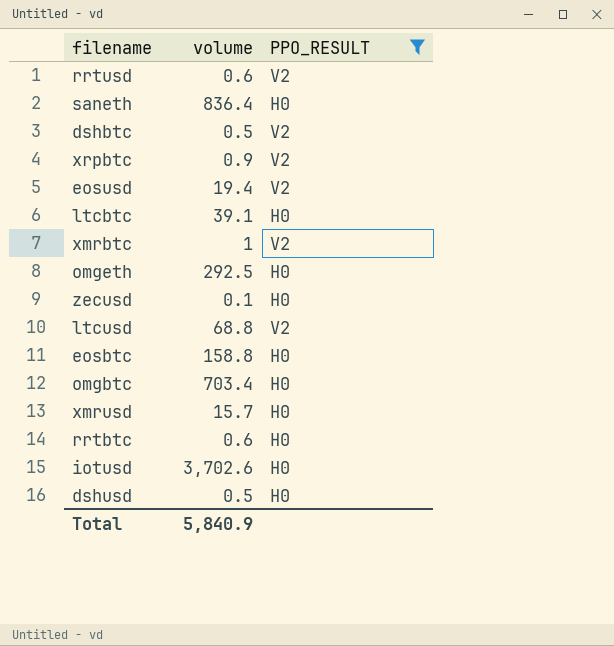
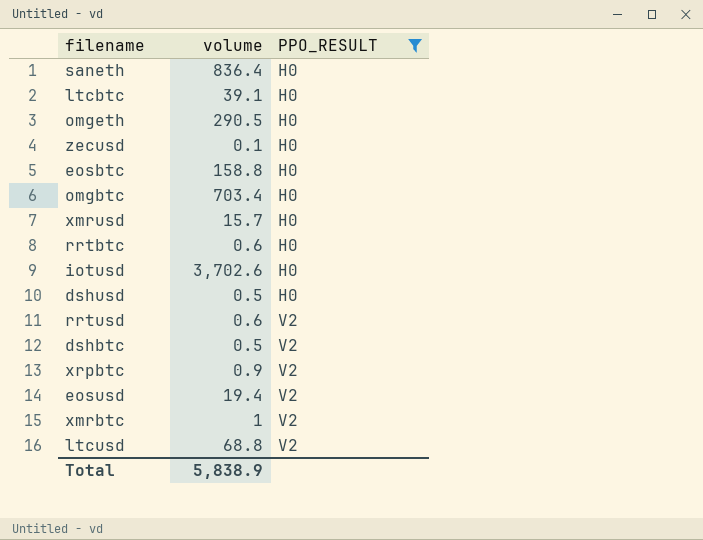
row order: none -> PPO_RESULT ascending
omgeth | volume: 292.5 -> 290.5
Total | volume: 5,840.9 -> 5,838.9

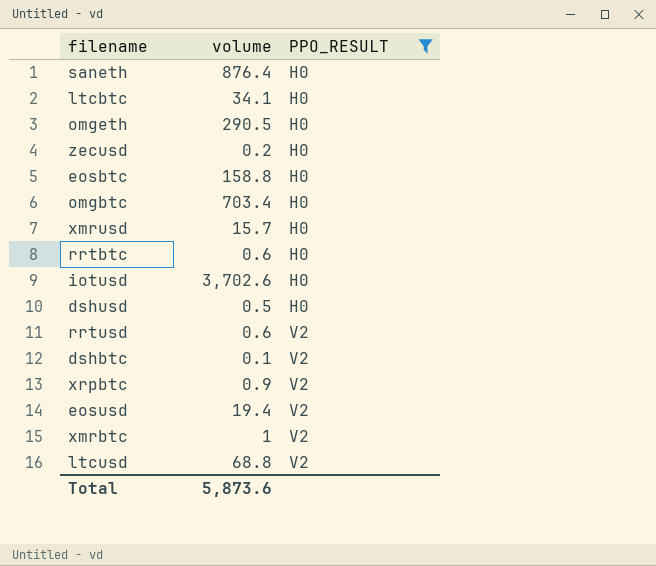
saneth | volume: 836.4 -> 876.4
ltcbtc | volume: 39.1 -> 34.1
zecusd | volume: 0.1 -> 0.2
dshbtc | volume: 0.5 -> 0.1
Total | volume: 5,838.9 -> 5,873.6

